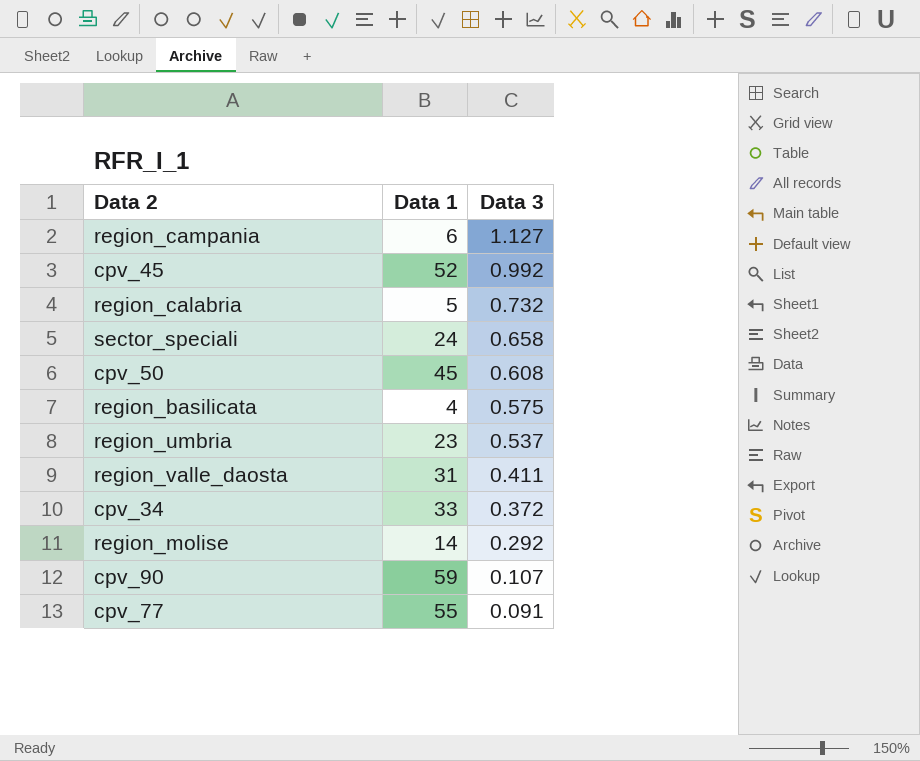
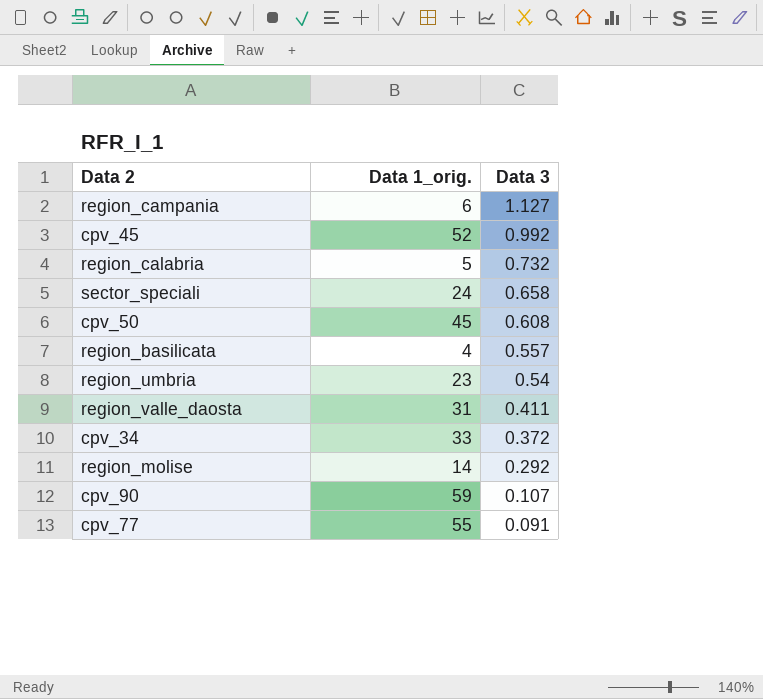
column name: Data 1 -> Data 1_orig.
region_basilicata | Data 3: 0.575 -> 0.557
region_umbria | Data 3: 0.537 -> 0.54

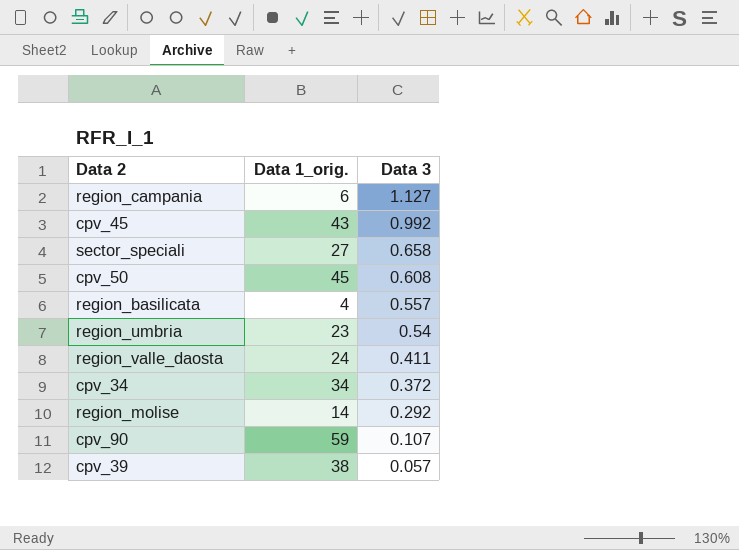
row region_calabria: 5 | 0.732 -> none
row cpv_77: 55 | 0.091 -> none
cpv_45 | Data 1_orig.: 52 -> 43
sector_speciali | Data 1_orig.: 24 -> 27
region_valle_daosta | Data 1_orig.: 31 -> 24
cpv_34 | Data 1_orig.: 33 -> 34
row cpv_39: none -> 38 | 0.057

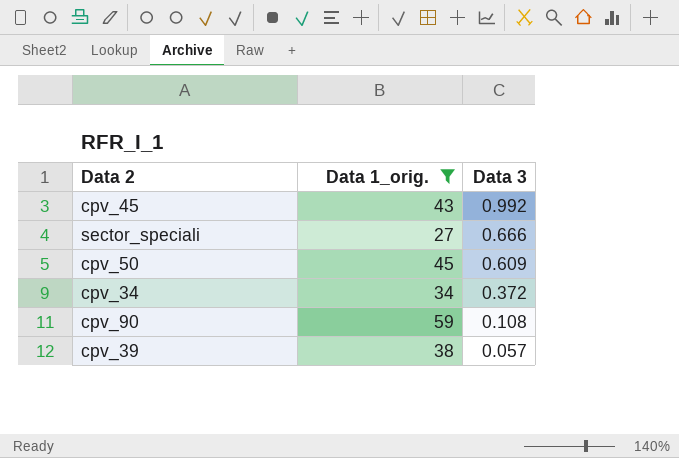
filter: none -> Data 1_orig. >= 27
sector_speciali | Data 3: 0.658 -> 0.666
cpv_50 | Data 3: 0.608 -> 0.609
cpv_90 | Data 3: 0.107 -> 0.108

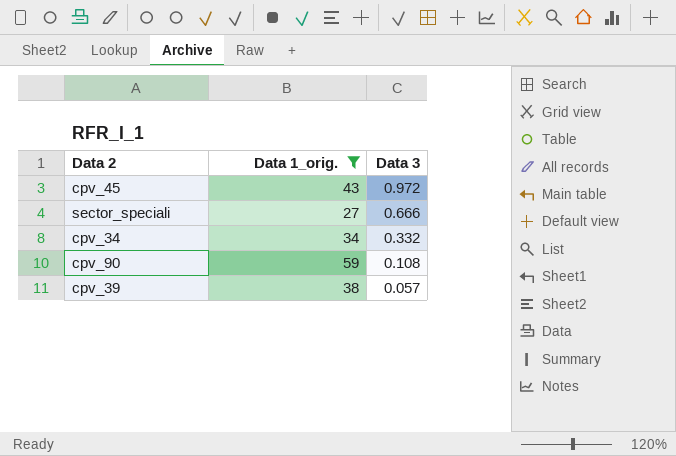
row cpv_50: 45 | 0.609 -> none
cpv_45 | Data 3: 0.992 -> 0.972
cpv_34 | Data 3: 0.372 -> 0.332

